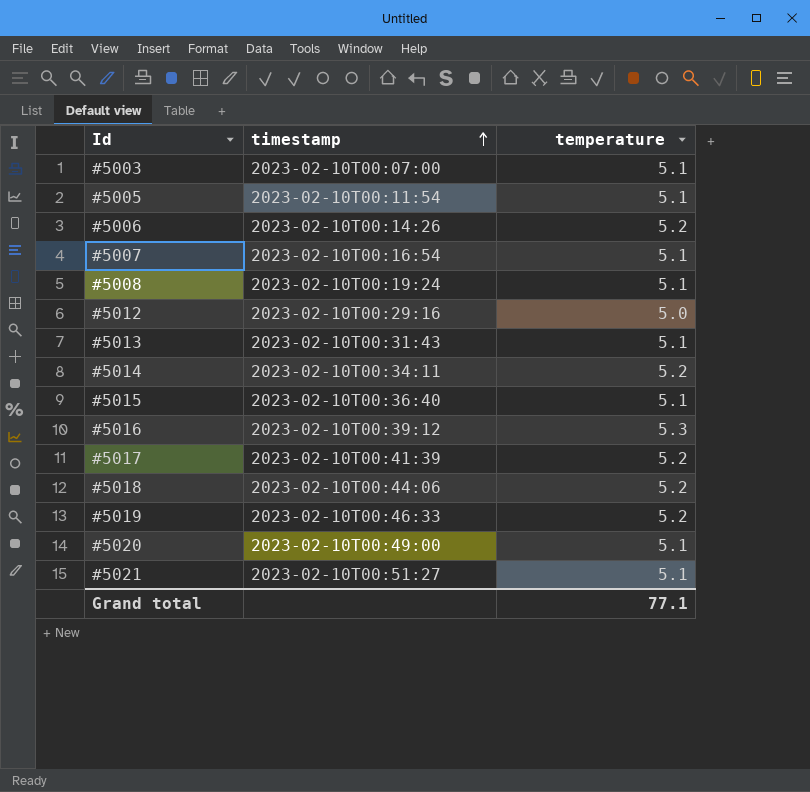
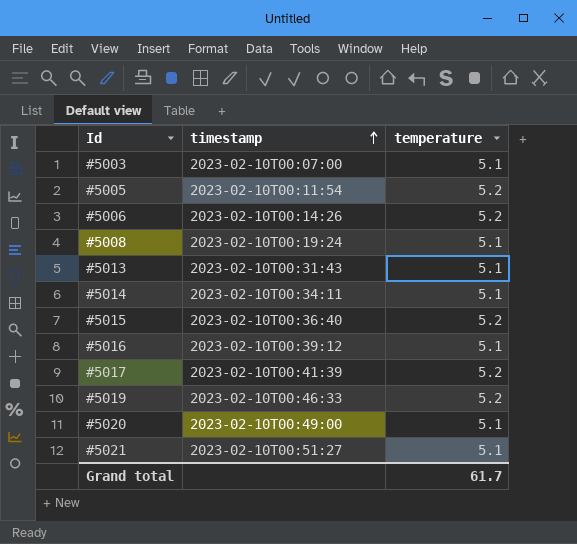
row #5007: 2023-02-10T00:16:54 | 5.1 -> none
row #5012: 2023-02-10T00:29:16 | 5.0 -> none
row #5018: 2023-02-10T00:44:06 | 5.2 -> none
#5005 | temperature: 5.1 -> 5.2
#5014 | temperature: 5.2 -> 5.1
#5015 | temperature: 5.1 -> 5.2
#5016 | temperature: 5.3 -> 5.1
Grand total | temperature: 77.1 -> 61.7

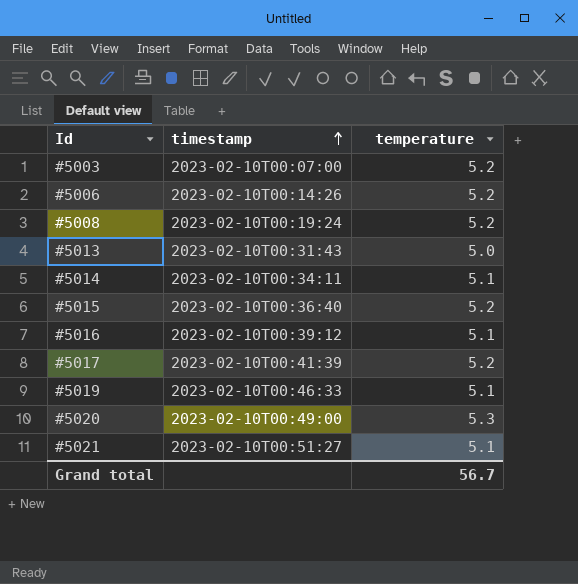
row #5005: 2023-02-10T00:11:54 | 5.2 -> none
#5003 | temperature: 5.1 -> 5.2
#5008 | temperature: 5.1 -> 5.2
#5013 | temperature: 5.1 -> 5.0
#5019 | temperature: 5.2 -> 5.1
#5020 | temperature: 5.1 -> 5.3
Grand total | temperature: 61.7 -> 56.7

